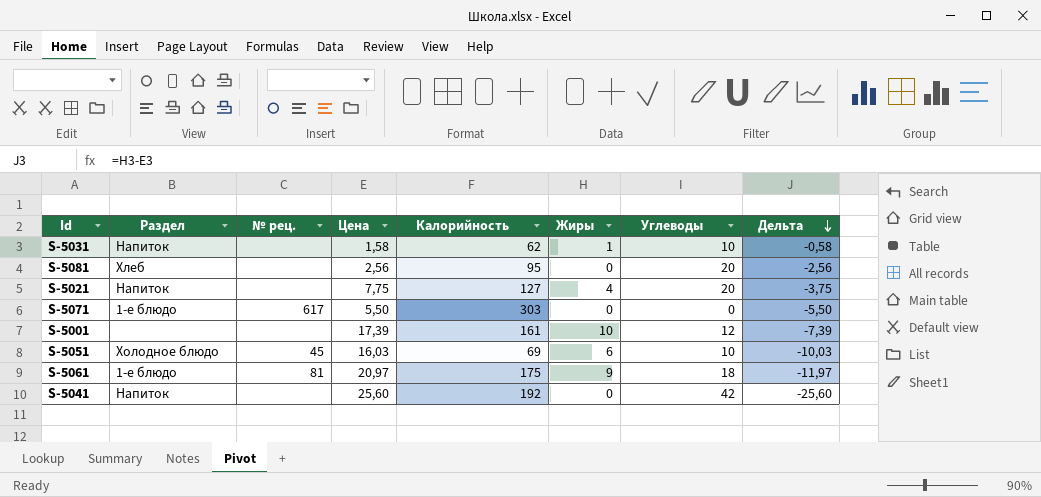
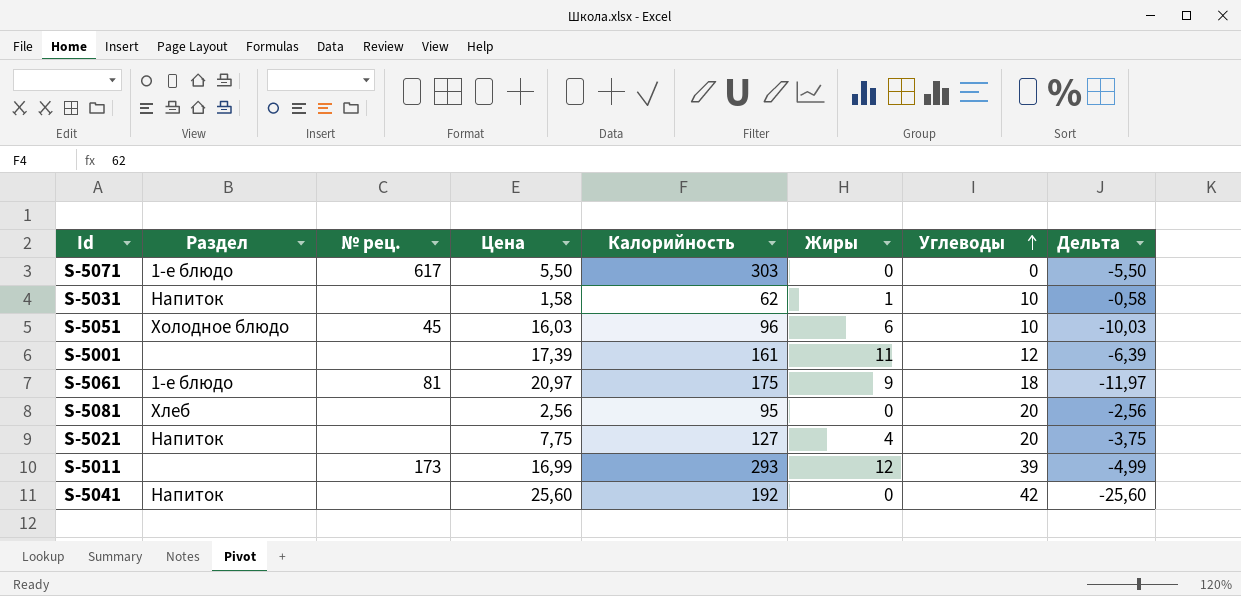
row order: Дельта descending -> Углеводы ascending
S-5051 | Калорийность: 69 -> 96
S-5001 | Жиры: 10 -> 11
S-5001 | Дельта: -7,39 -> -6,39
row S-5011: none -> none | 173 | 16,99 | 293 | 12 | 39 | -4,99

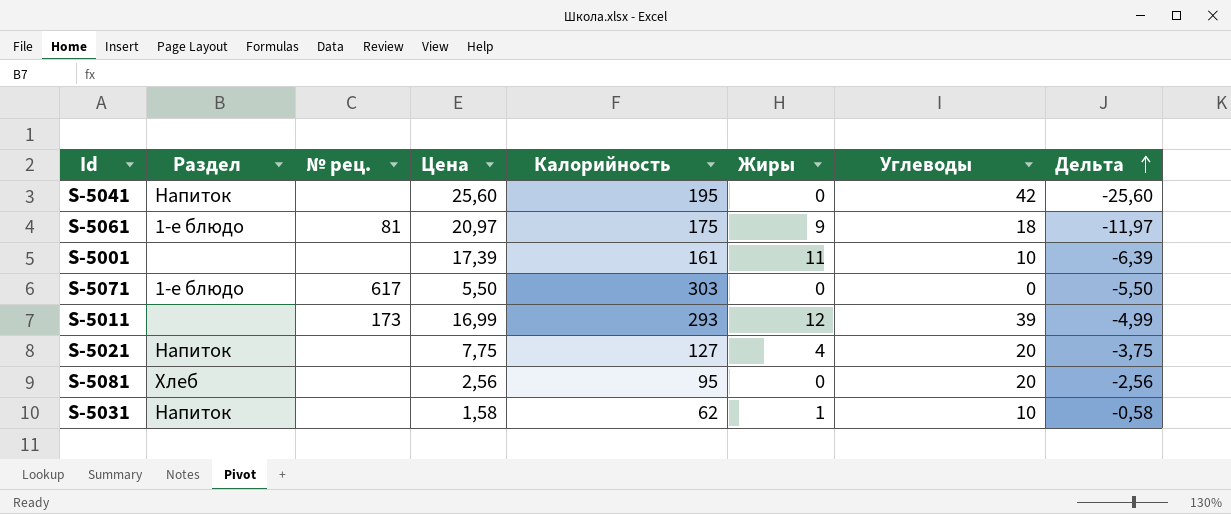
row order: Углеводы ascending -> Дельта ascending
row S-5051: Холодное блюдо | 45 | 16,03 | 96 | 6 | 10 | -10,03 -> none
S-5041 | Калорийность: 192 -> 195
S-5001 | Углеводы: 12 -> 10

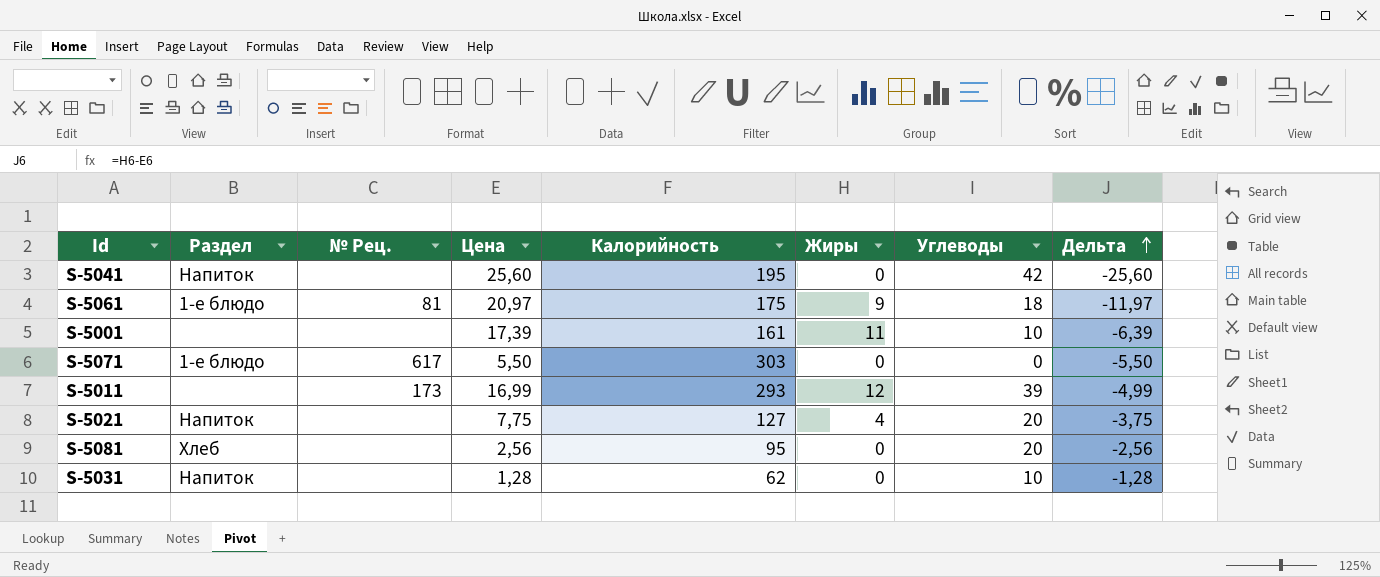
column name: № рец. -> № Рец.
S-5031 | Цена: 1,58 -> 1,28
S-5031 | Жиры: 1 -> 0
S-5031 | Дельта: -0,58 -> -1,28

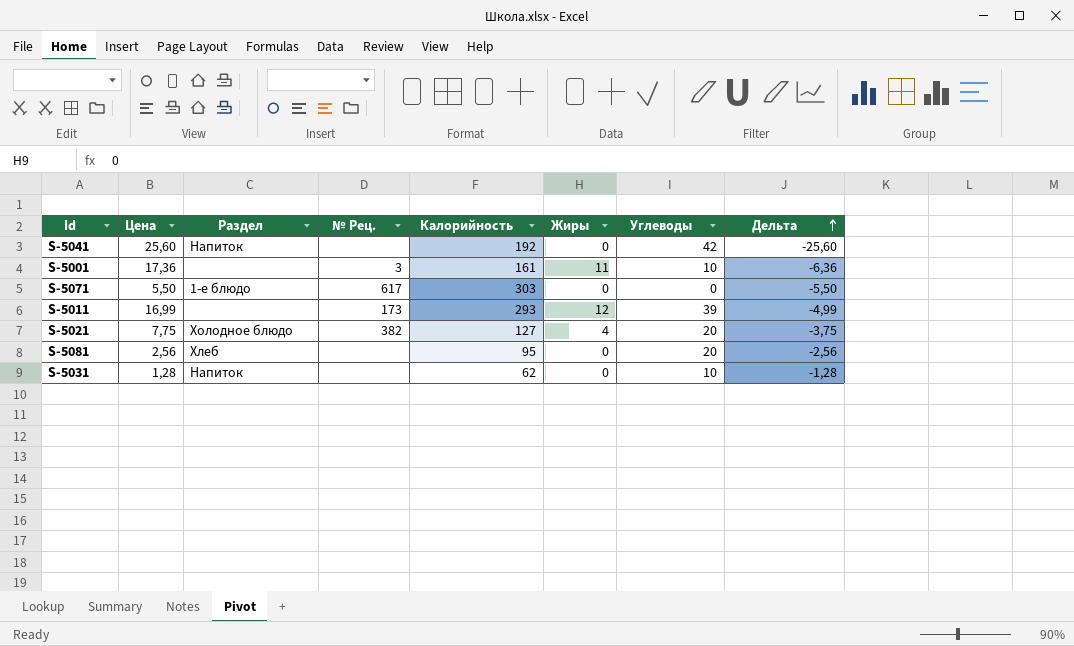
column Цена | position: 4 -> 2
row S-5061: 1-е блюдо | 81 | 20,97 | 175 | 9 | 18 | -11,97 -> none
S-5041 | Калорийность: 195 -> 192
S-5001 | Цена: 17,39 -> 17,36
S-5001 | № Рец.: none -> 3
S-5001 | Дельта: -6,39 -> -6,36
S-5021 | Раздел: Напиток -> Холодное блюдо
S-5021 | № Рец.: none -> 382

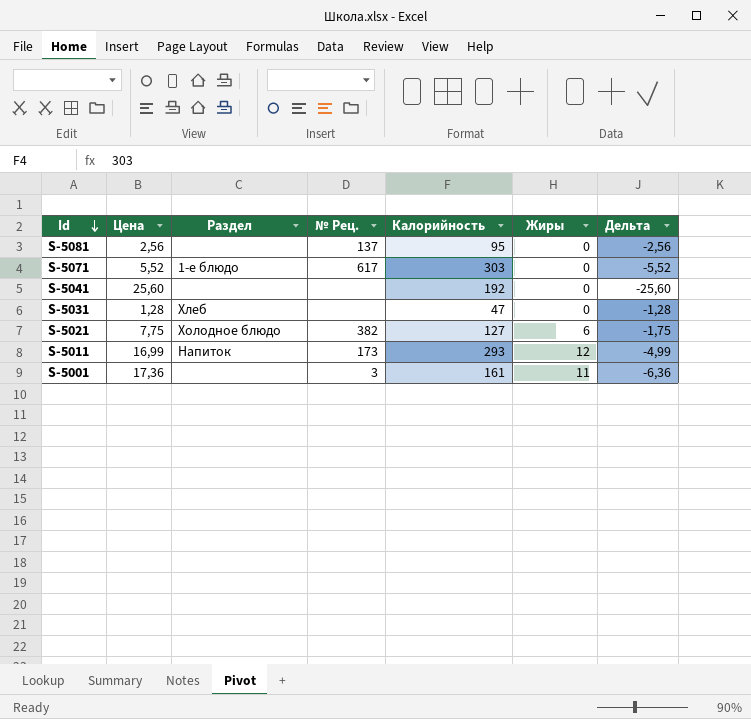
row order: Дельта ascending -> Id descending
column Углеводы | position: 7 -> none
S-5081 | Раздел: Хлеб -> none
S-5081 | № Рец.: none -> 137
S-5071 | Цена: 5,50 -> 5,52
S-5071 | Дельта: -5,50 -> -5,52
S-5041 | Раздел: Напиток -> none
S-5031 | Раздел: Напиток -> Хлеб
S-5031 | Калорийность: 62 -> 47
S-5021 | Жиры: 4 -> 6
S-5021 | Дельта: -3,75 -> -1,75
S-5011 | Раздел: none -> Напиток

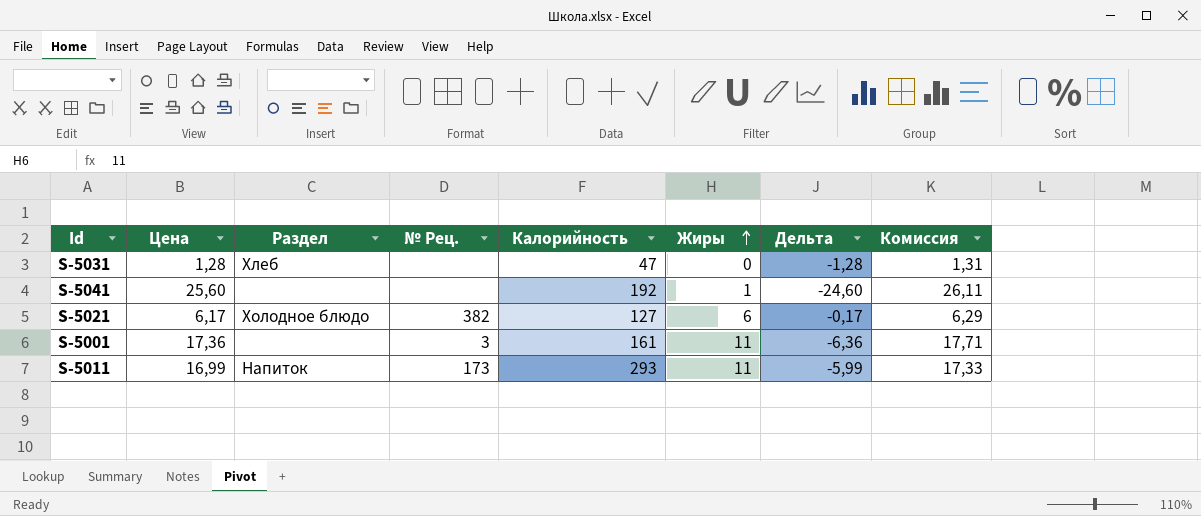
row order: Id descending -> Жиры ascending
column Комиссия | formula: none -> [Цена] * 1,02
row S-5081: 2,56 | none | 137 | 95 | 0 | -2,56 -> none
row S-5071: 5,52 | 1-е блюдо | 617 | 303 | 0 | -5,52 -> none
S-5041 | Жиры: 0 -> 1
S-5041 | Дельта: -25,60 -> -24,60
S-5021 | Цена: 7,75 -> 6,17
S-5021 | Дельта: -1,75 -> -0,17
S-5011 | Жиры: 12 -> 11
S-5011 | Дельта: -4,99 -> -5,99

